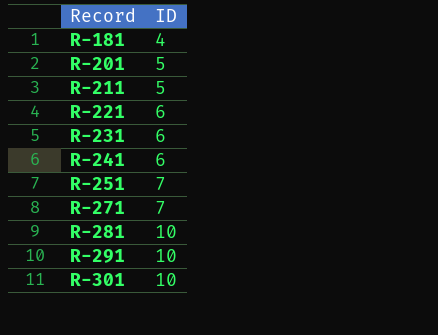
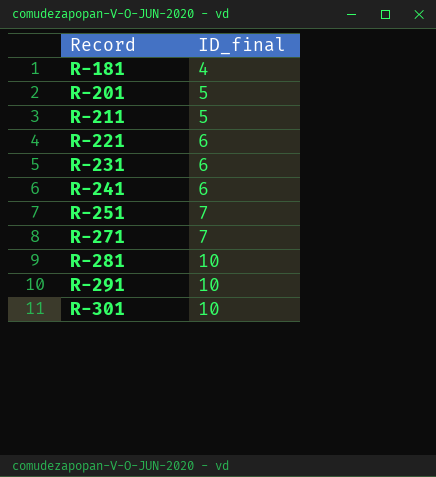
column name: ID -> ID_final

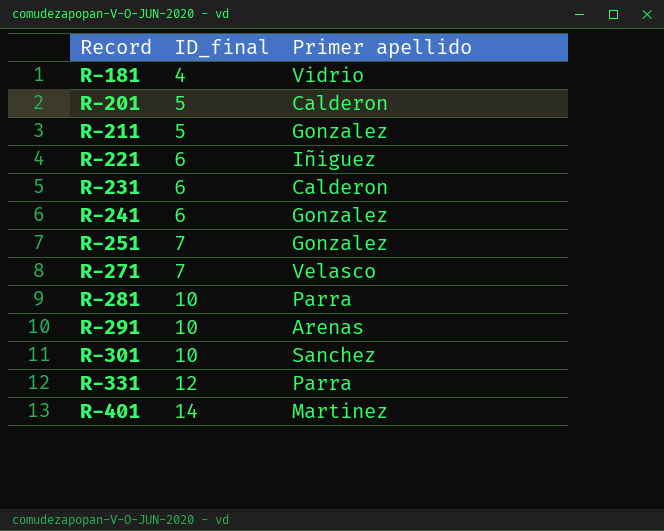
column Primer apellido | position: none -> 3
row R-331: none -> 12 | Parra
row R-401: none -> 14 | Martinez

